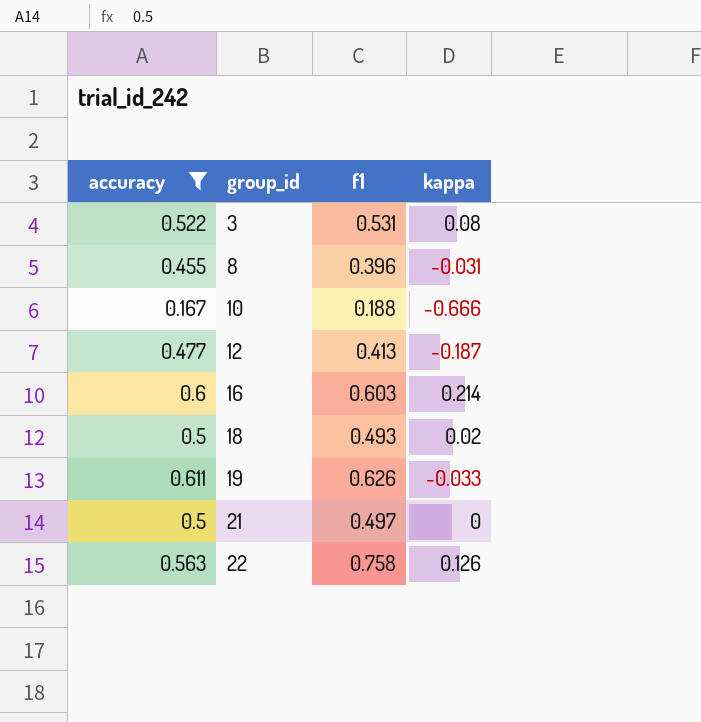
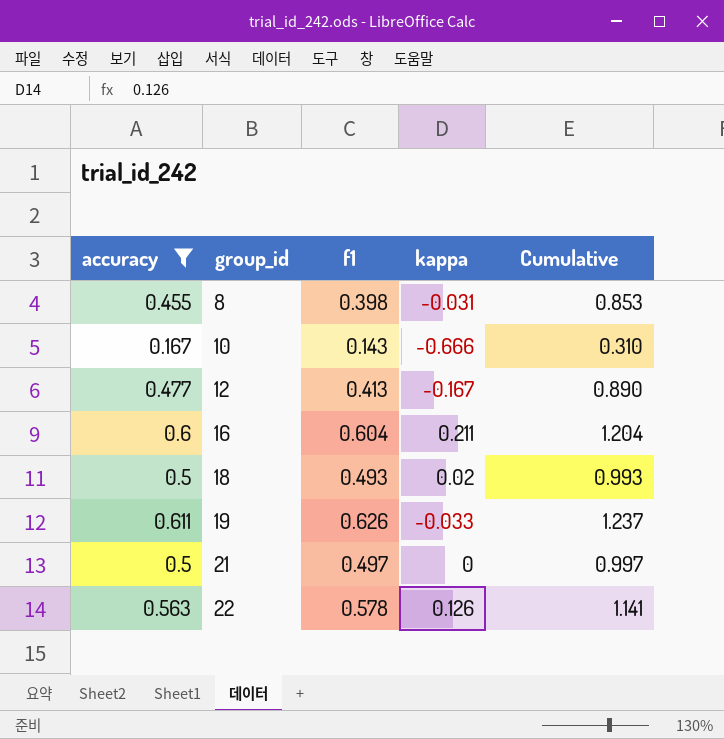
column Cumulative | formula: none -> [accuracy] + [f1]
row 3: 0.522 | 0.531 | 0.08 -> none
8 | f1: 0.396 -> 0.398
10 | f1: 0.188 -> 0.143
12 | kappa: -0.187 -> -0.167
16 | f1: 0.603 -> 0.604
16 | kappa: 0.214 -> 0.211
22 | f1: 0.758 -> 0.578

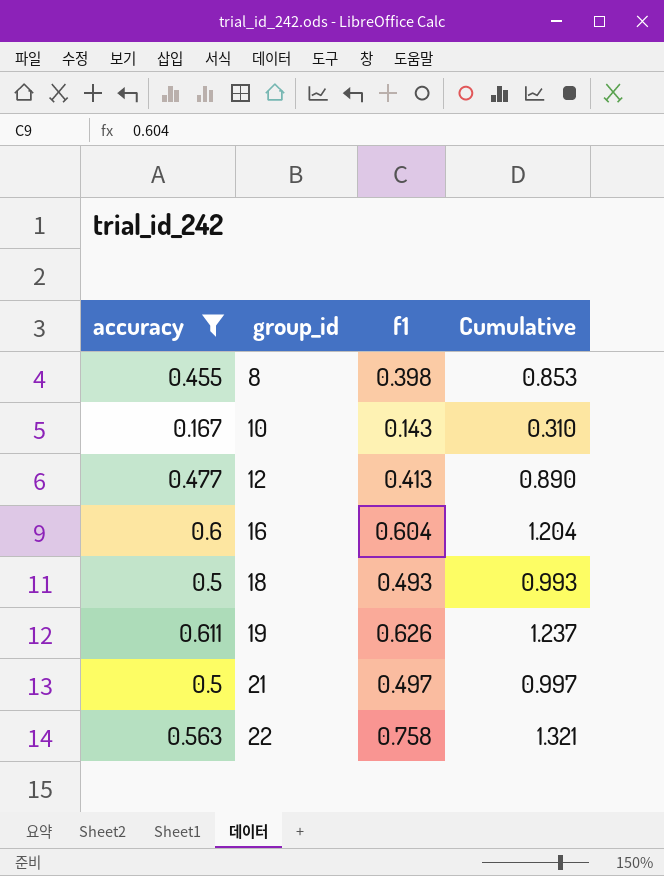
column kappa | position: 4 -> none
22 | f1: 0.578 -> 0.758
22 | Cumulative: 1.141 -> 1.321

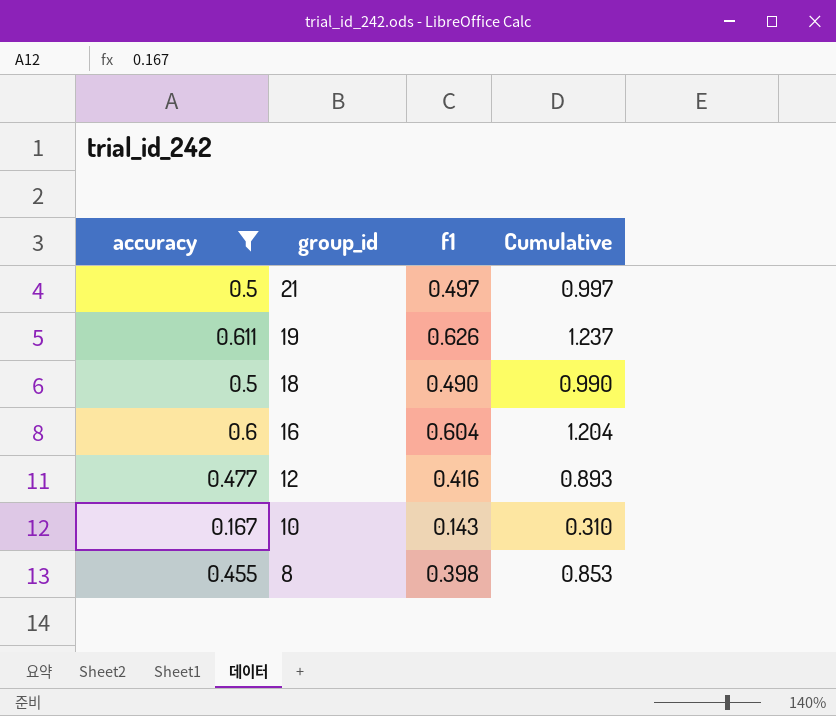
row order: group_id ascending -> group_id descending
row 22: 0.563 | 0.758 | 1.321 -> none
18 | f1: 0.493 -> 0.490
18 | Cumulative: 0.993 -> 0.990
12 | f1: 0.413 -> 0.416
12 | Cumulative: 0.890 -> 0.893

